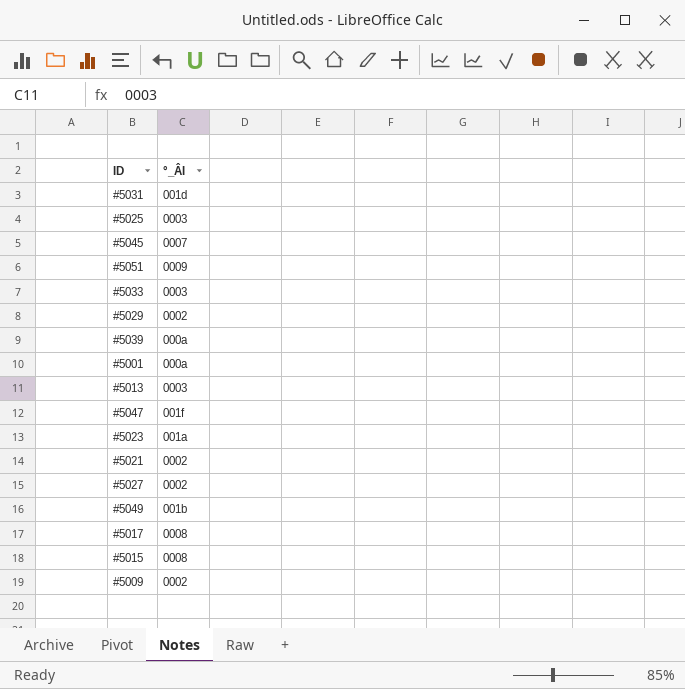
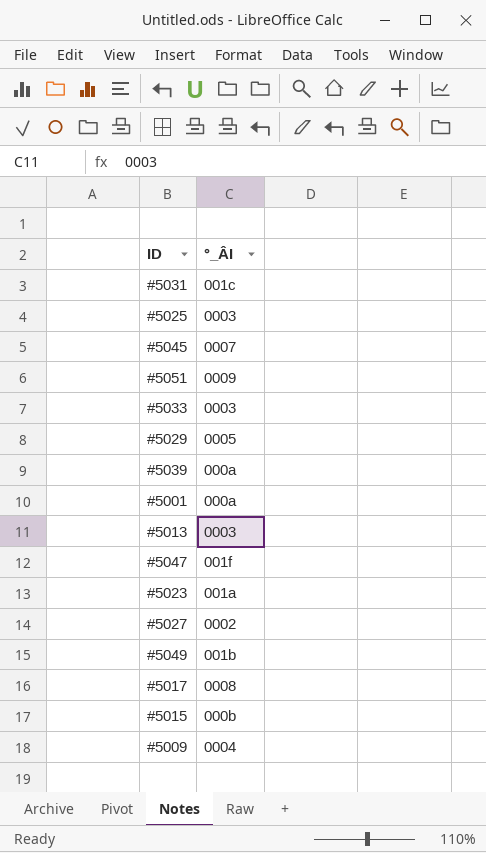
row #5021: 0002 -> none
#5031 | °_ÂI: 001d -> 001c
#5029 | °_ÂI: 0002 -> 0005
#5015 | °_ÂI: 0008 -> 000b
#5009 | °_ÂI: 0002 -> 0004

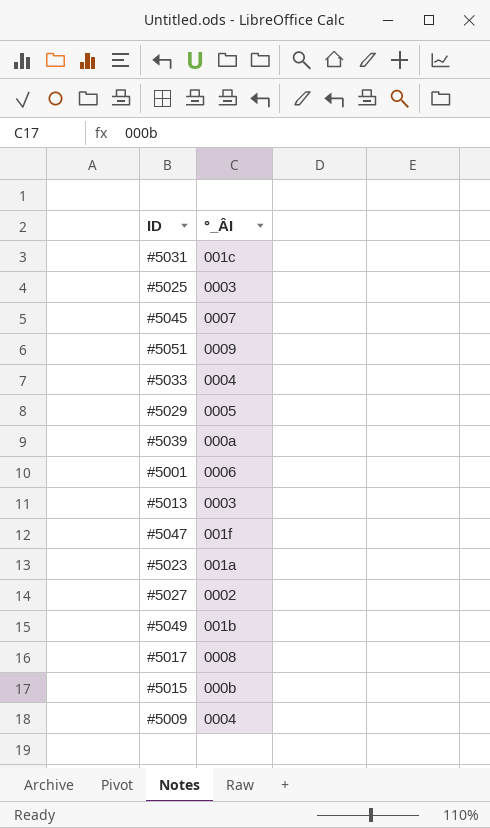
#5033 | °_ÂI: 0003 -> 0004
#5001 | °_ÂI: 000a -> 0006

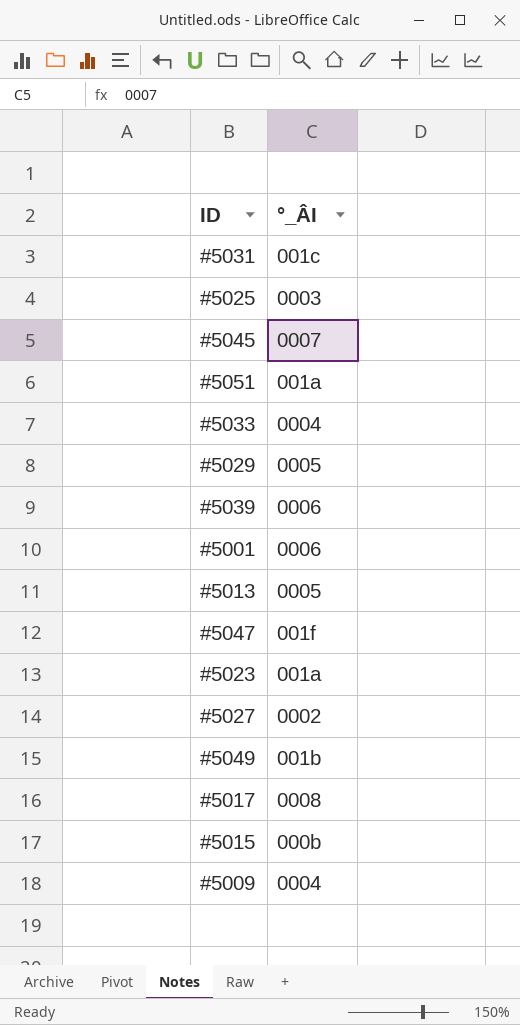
#5051 | °_ÂI: 0009 -> 001a
#5039 | °_ÂI: 000a -> 0006
#5013 | °_ÂI: 0003 -> 0005

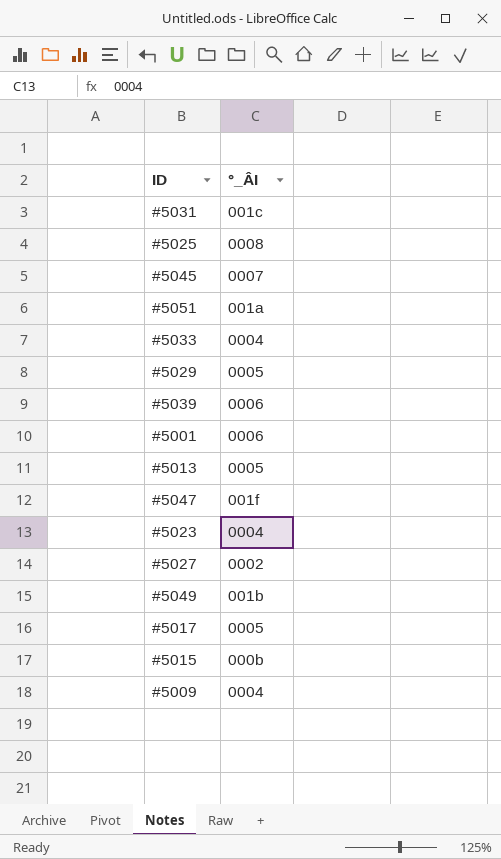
#5025 | °_ÂI: 0003 -> 0008
#5023 | °_ÂI: 001a -> 0004
#5017 | °_ÂI: 0008 -> 0005

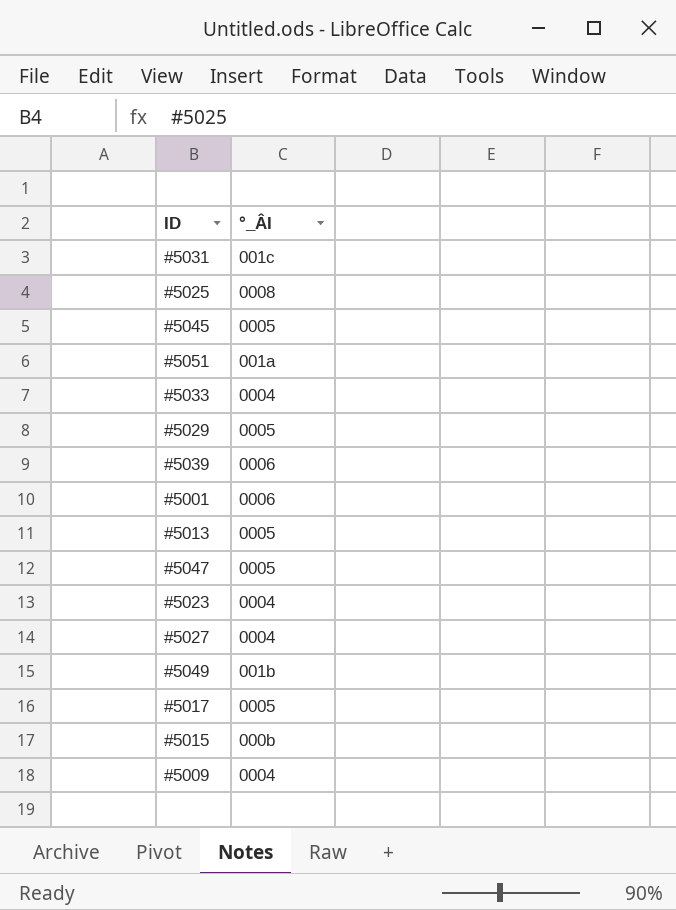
#5045 | °_ÂI: 0007 -> 0005
#5047 | °_ÂI: 001f -> 0005
#5027 | °_ÂI: 0002 -> 0004

